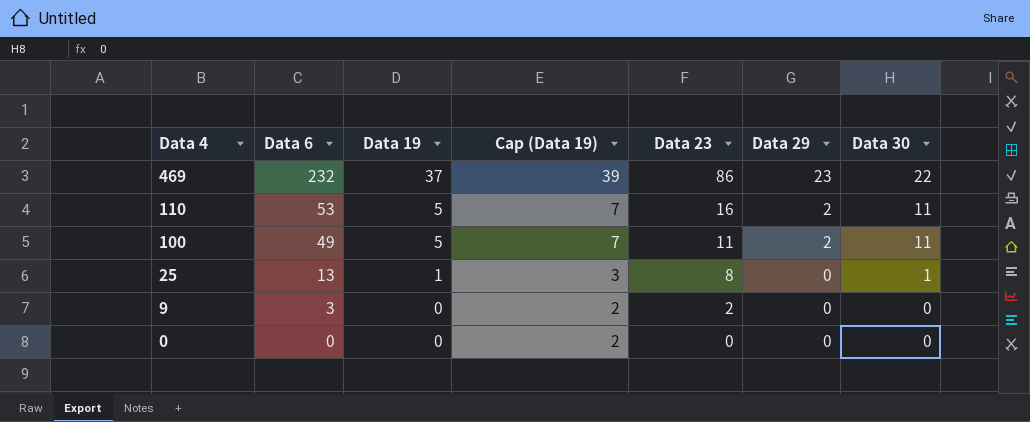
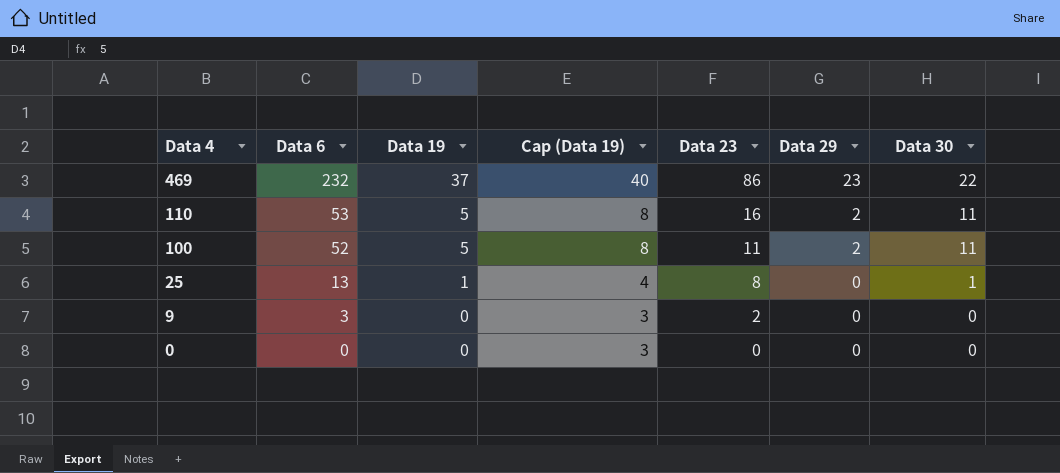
column Cap (Data 19) | formula: [Data 19] + 2 -> [Data 19] + 3
100 | Data 6: 49 -> 52

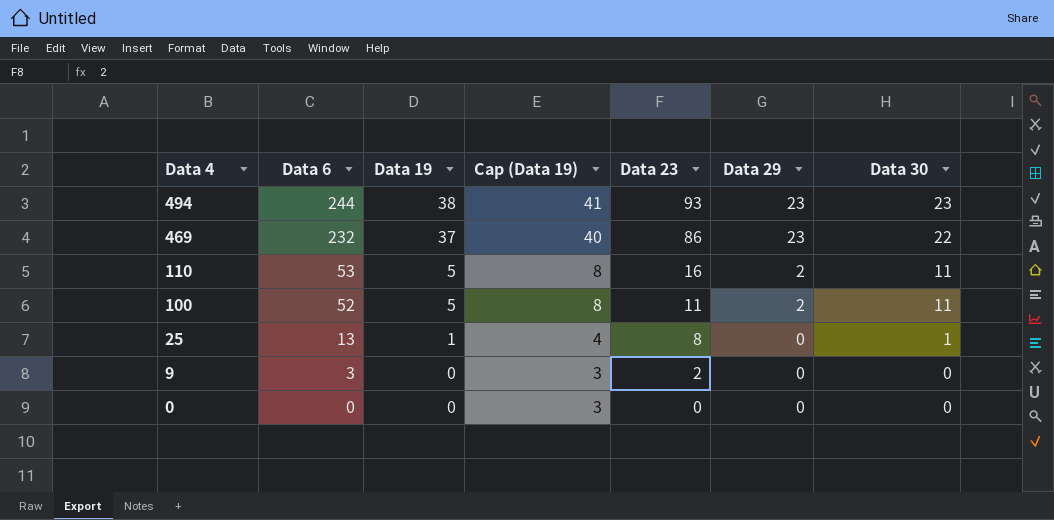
row 494: none -> 244 | 38 | 41 | 93 | 23 | 23

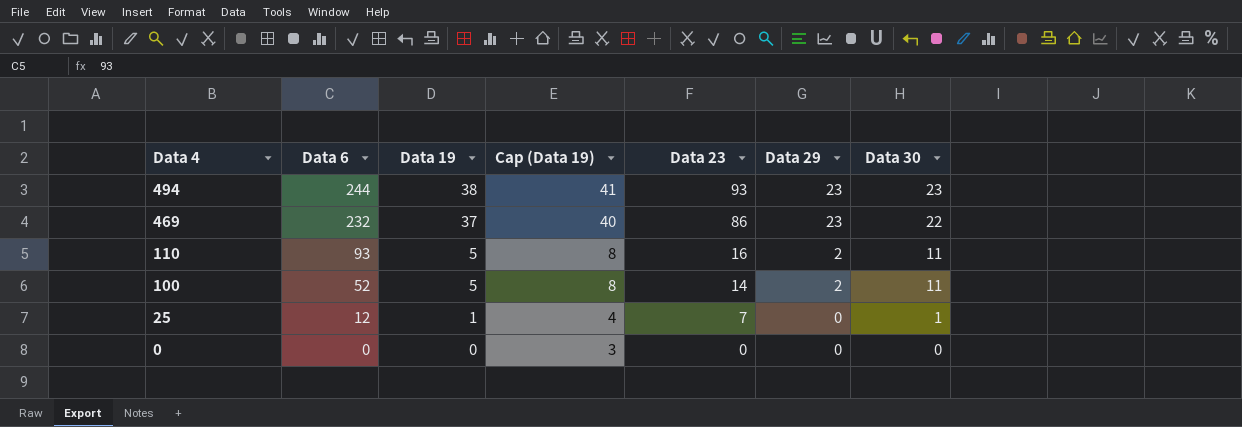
row 9: 3 | 0 | 3 | 2 | 0 | 0 -> none
110 | Data 6: 53 -> 93
100 | Data 23: 11 -> 14
25 | Data 6: 13 -> 12
25 | Data 23: 8 -> 7

